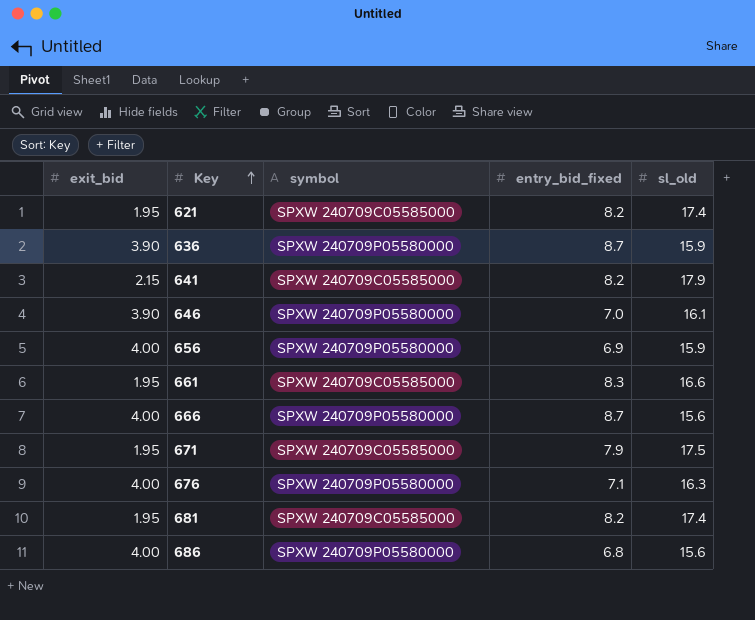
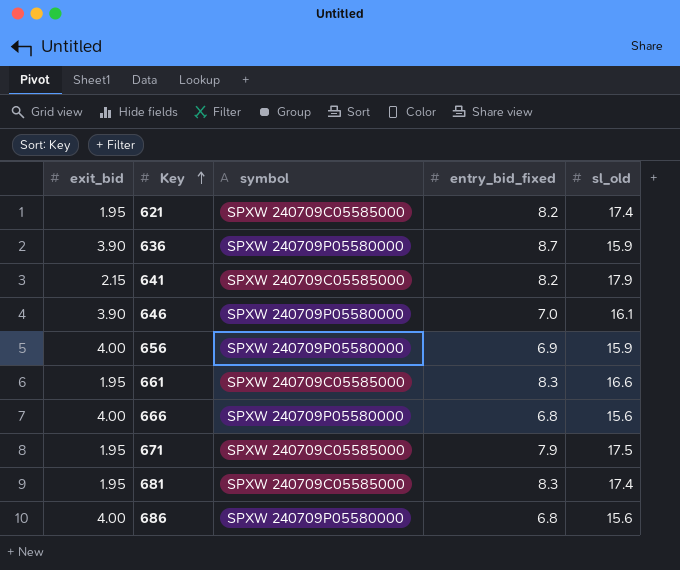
row 676: 4.00 | SPXW 240709P05580000 | 7.1 | 16.3 -> none
666 | entry_bid_fixed: 8.7 -> 6.8
681 | entry_bid_fixed: 8.2 -> 8.3

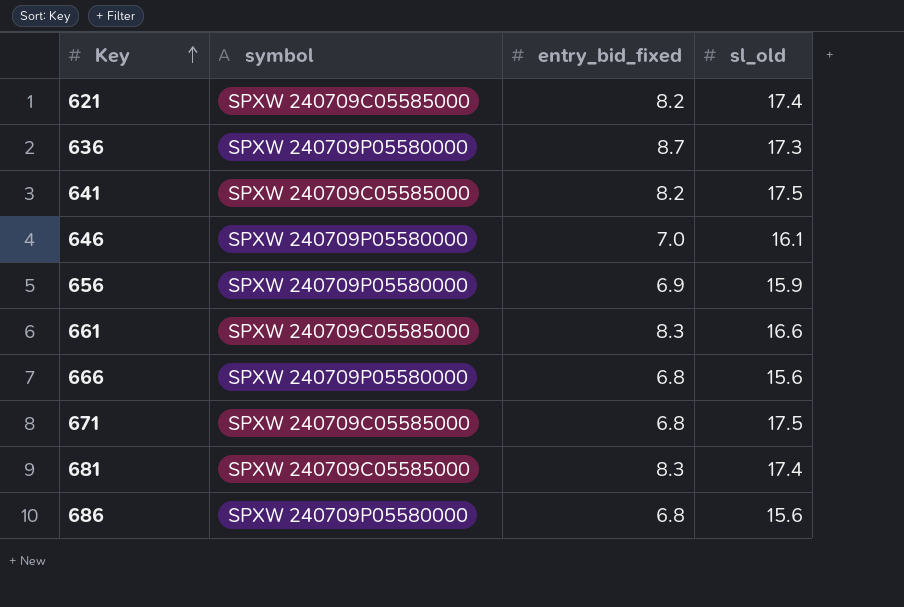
column exit_bid | position: 1 -> none
636 | sl_old: 15.9 -> 17.3
641 | sl_old: 17.9 -> 17.5
671 | entry_bid_fixed: 7.9 -> 6.8

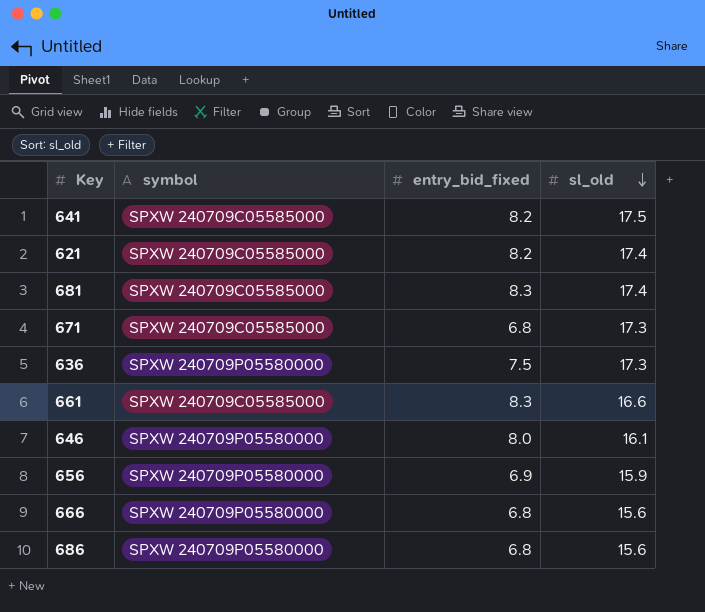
row order: Key ascending -> sl_old descending
671 | sl_old: 17.5 -> 17.3
636 | entry_bid_fixed: 8.7 -> 7.5
646 | entry_bid_fixed: 7.0 -> 8.0

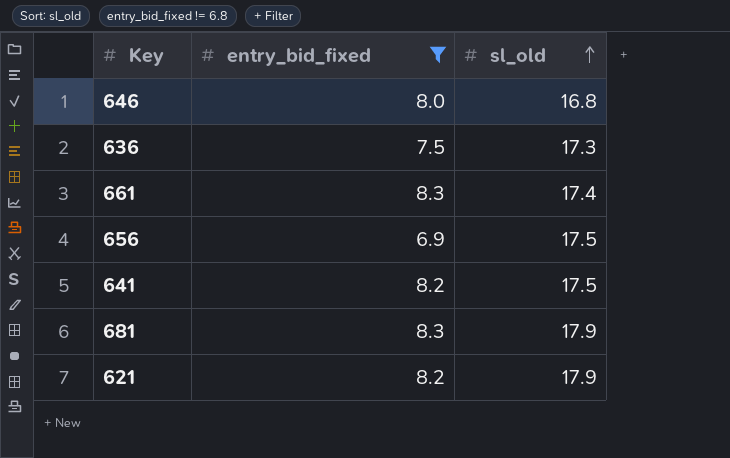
filter: none -> entry_bid_fixed != 6.8
row order: sl_old descending -> sl_old ascending
column symbol | position: 2 -> none
646 | sl_old: 16.1 -> 16.8
661 | sl_old: 16.6 -> 17.4
656 | sl_old: 15.9 -> 17.5
681 | sl_old: 17.4 -> 17.9
621 | sl_old: 17.4 -> 17.9

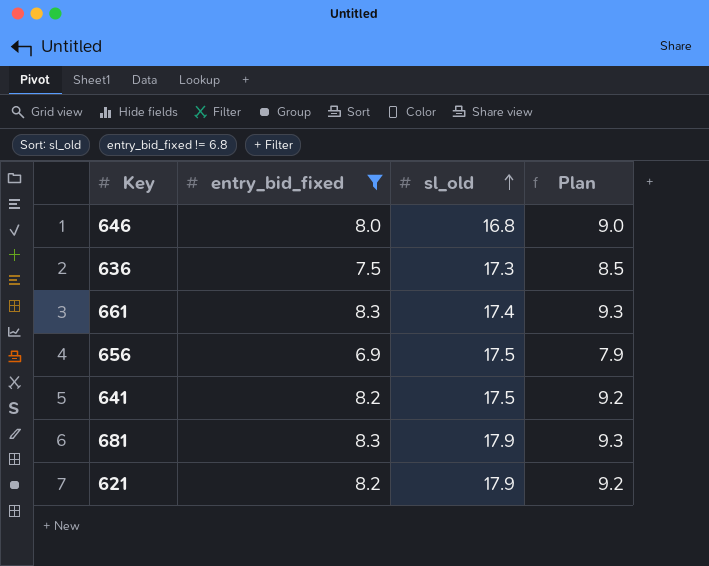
column Plan | formula: none -> [entry_bid_fixed] + 1

